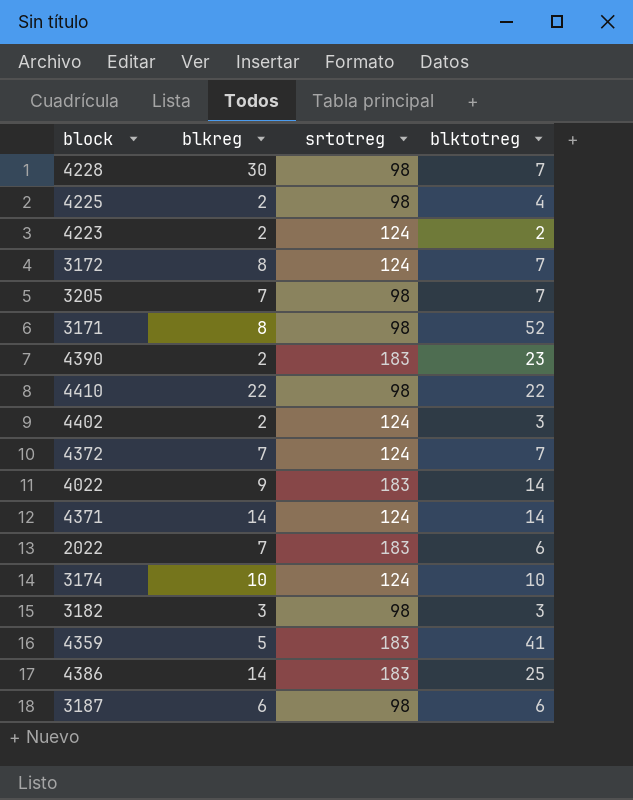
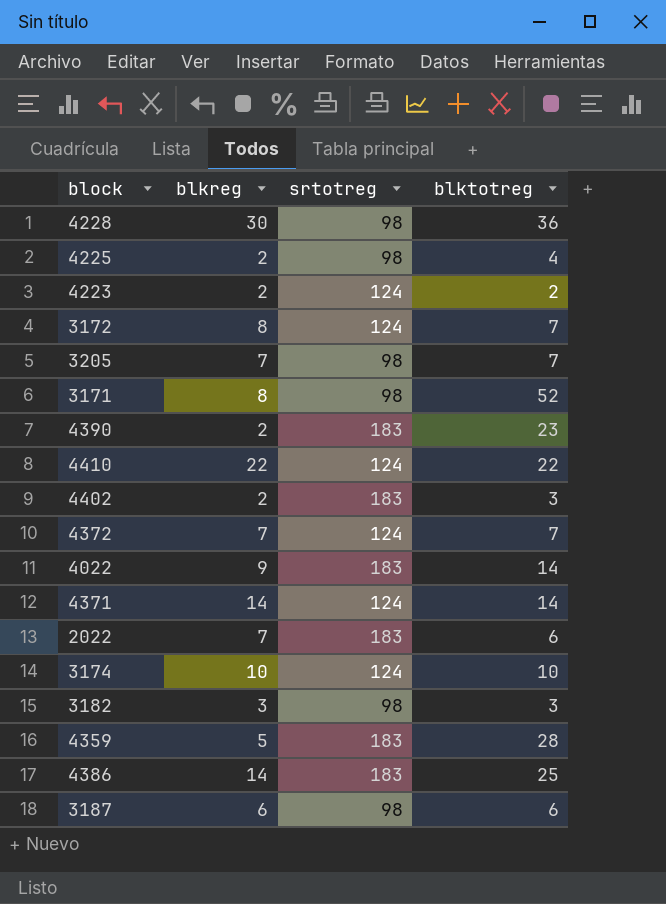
4228 | blktotreg: 7 -> 36
4410 | srtotreg: 98 -> 124
4402 | srtotreg: 124 -> 183
4359 | blktotreg: 41 -> 28

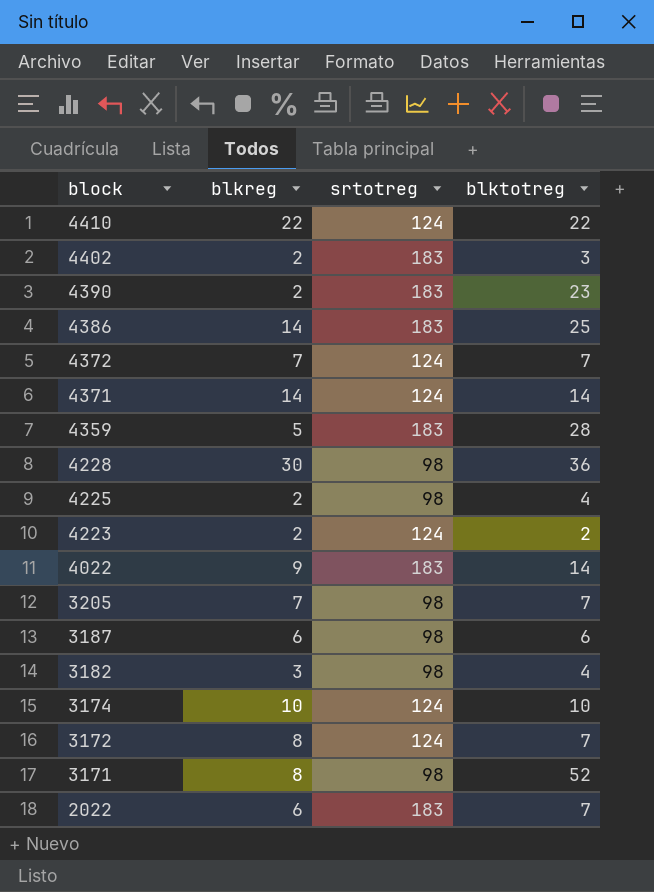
row order: none -> block descending
3182 | blktotreg: 3 -> 4
2022 | blkreg: 7 -> 6
2022 | blktotreg: 6 -> 7

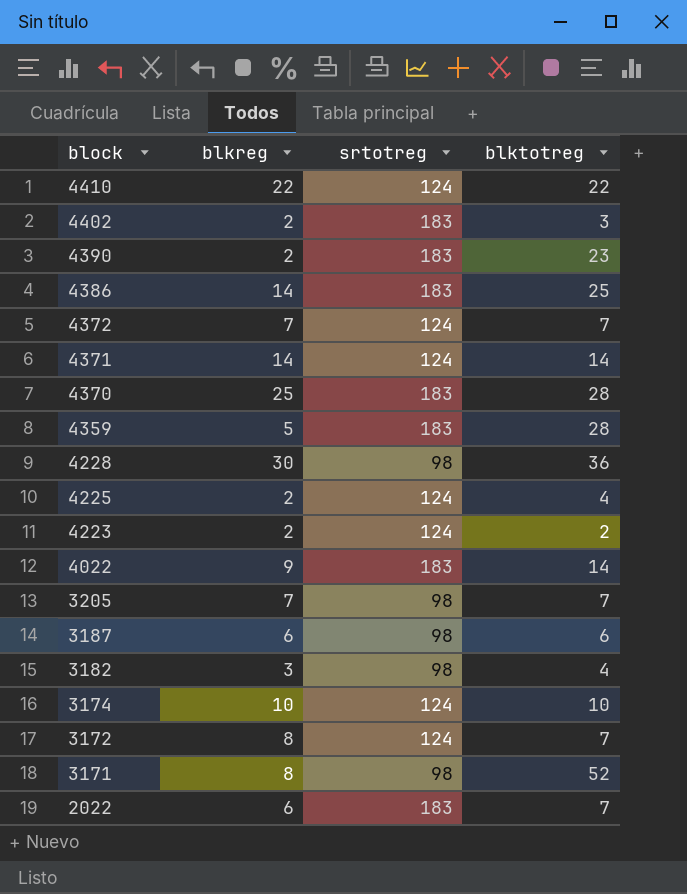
row 4370: none -> 25 | 183 | 28
4225 | srtotreg: 98 -> 124

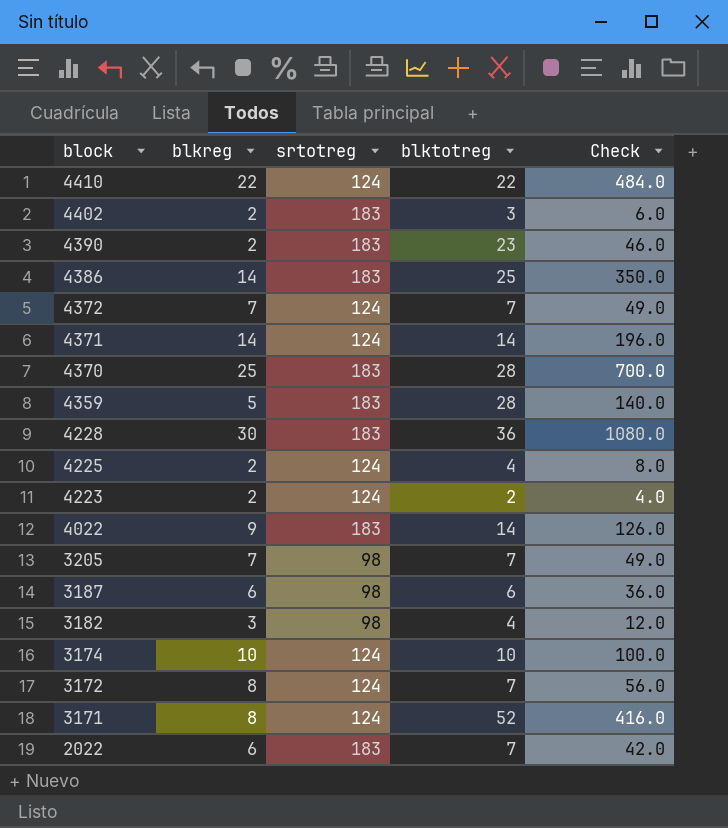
column Check | formula: none -> [blkreg] * [blktotreg]
4228 | srtotreg: 98 -> 183
3171 | srtotreg: 98 -> 124

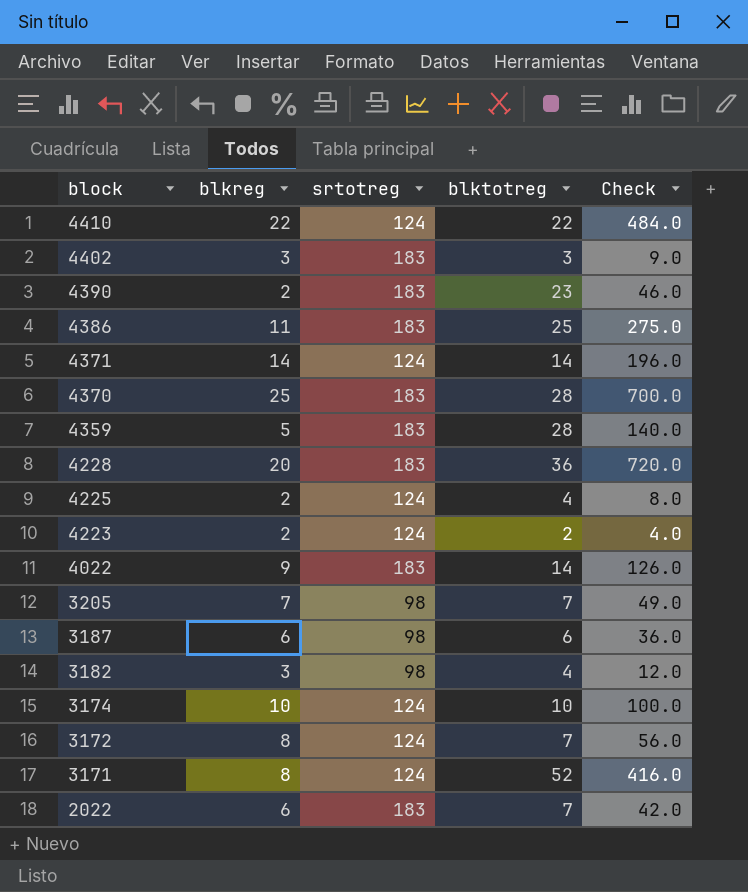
row 4372: 7 | 124 | 7 | 49.0 -> none
4402 | blkreg: 2 -> 3
4402 | Check: 6.0 -> 9.0
4386 | blkreg: 14 -> 11
4386 | Check: 350.0 -> 275.0
4228 | blkreg: 30 -> 20
4228 | Check: 1080.0 -> 720.0

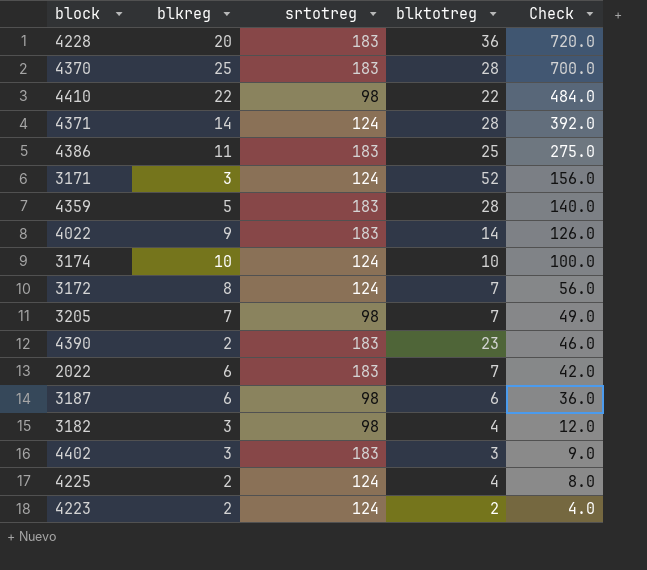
row order: block descending -> Check descending
4410 | srtotreg: 124 -> 98
4371 | blktotreg: 14 -> 28
4371 | Check: 196.0 -> 392.0
3171 | blkreg: 8 -> 3
3171 | Check: 416.0 -> 156.0

